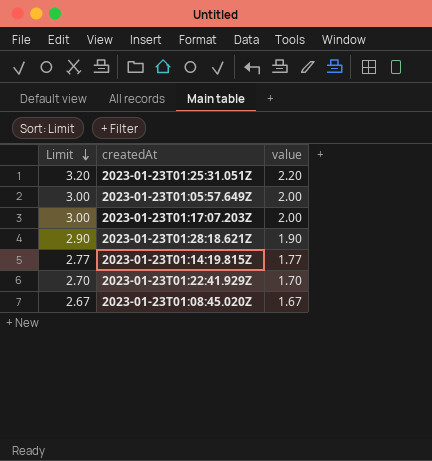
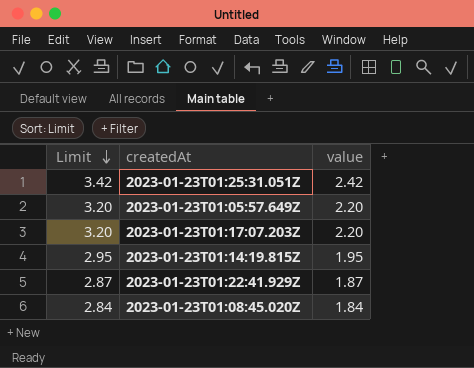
row 2023-01-23T01:28:18.621Z: 2.90 | 1.90 -> none
2023-01-23T01:25:31.051Z | Limit: 3.20 -> 3.42
2023-01-23T01:25:31.051Z | value: 2.20 -> 2.42
2023-01-23T01:05:57.649Z | Limit: 3.00 -> 3.20
2023-01-23T01:05:57.649Z | value: 2.00 -> 2.20
2023-01-23T01:17:07.203Z | Limit: 3.00 -> 3.20
2023-01-23T01:17:07.203Z | value: 2.00 -> 2.20
2023-01-23T01:14:19.815Z | Limit: 2.77 -> 2.95
2023-01-23T01:14:19.815Z | value: 1.77 -> 1.95
2023-01-23T01:22:41.929Z | Limit: 2.70 -> 2.87
2023-01-23T01:22:41.929Z | value: 1.70 -> 1.87
2023-01-23T01:08:45.020Z | Limit: 2.67 -> 2.84
2023-01-23T01:08:45.020Z | value: 1.67 -> 1.84

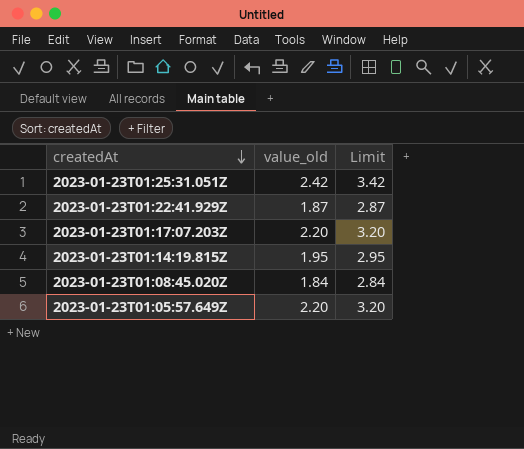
row order: Limit descending -> createdAt descending
column name: value -> value_old
column Limit | position: 1 -> 3

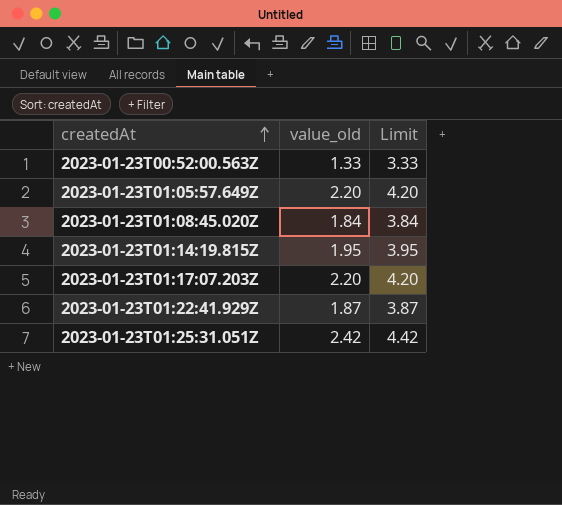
row order: createdAt descending -> createdAt ascending
column Limit | formula: [value_old] + 1 -> [value_old] + 2
row 2023-01-23T00:52:00.563Z: none -> 1.33 | 3.33

